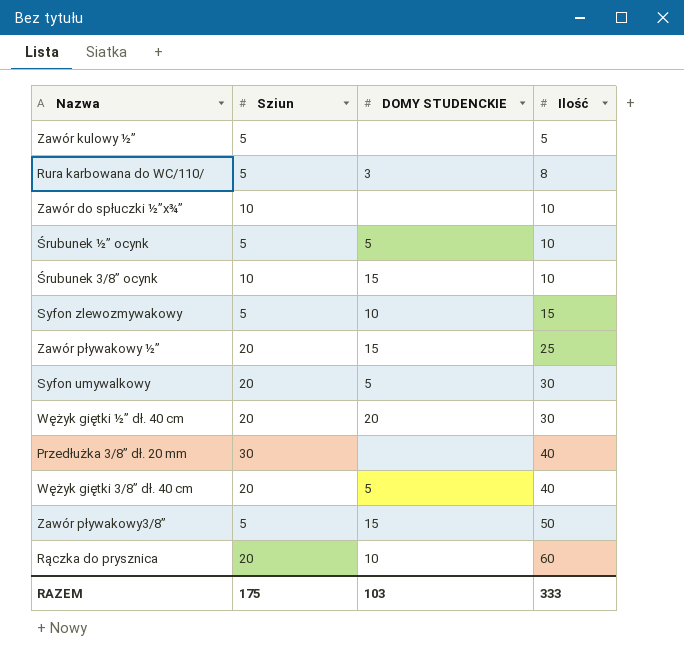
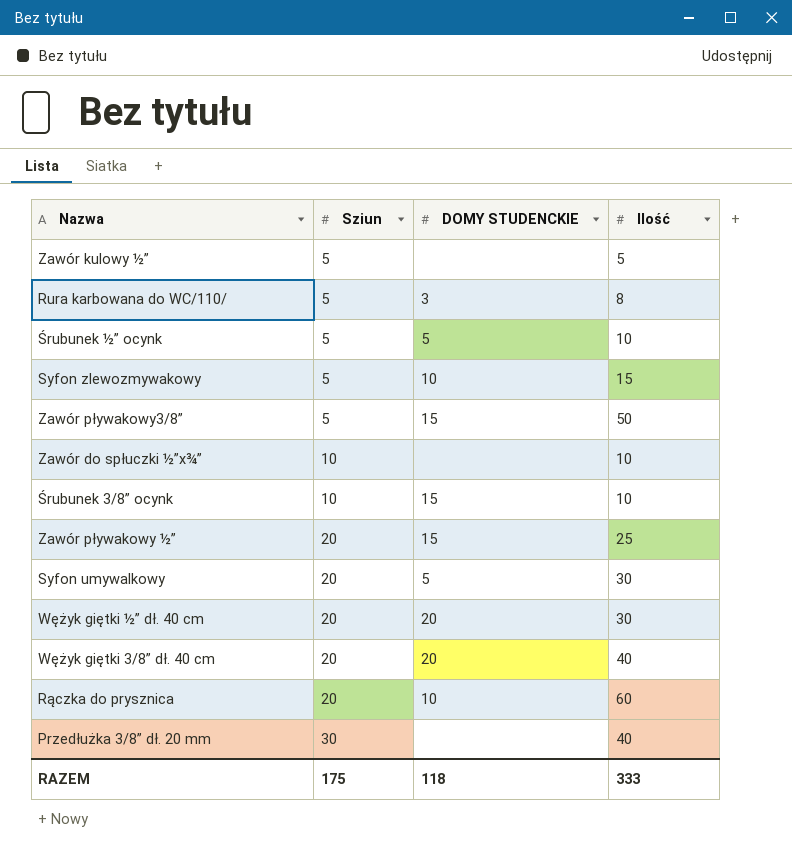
row order: Ilość ascending -> Sziun ascending
Wężyk giętki 3/8” dł. 40 cm | DOMY STUDENCKIE: 5 -> 20
RAZEM | DOMY STUDENCKIE: 103 -> 118

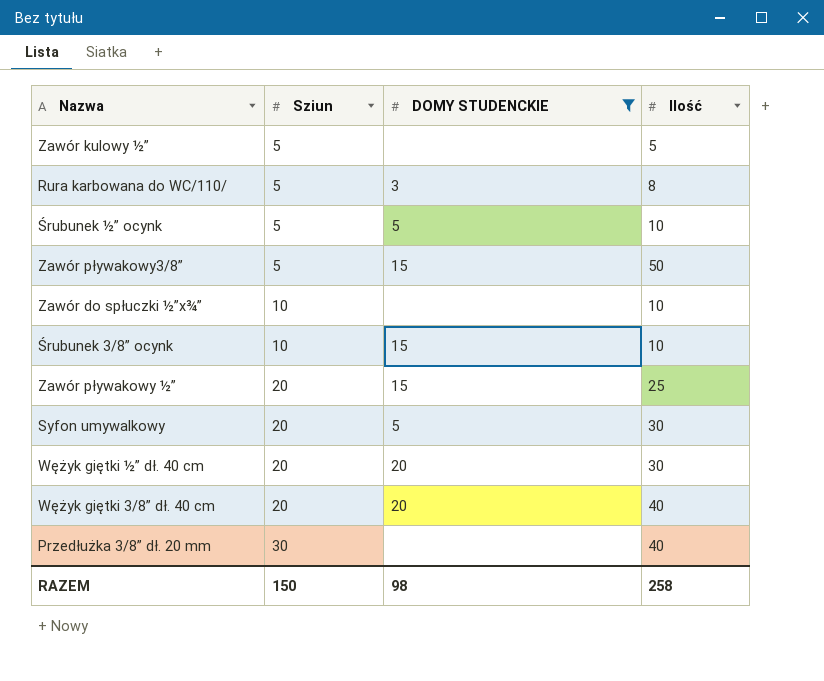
filter: none -> DOMY STUDENCKIE != 10
RAZEM | Sziun: 175 -> 150
RAZEM | DOMY STUDENCKIE: 118 -> 98
RAZEM | Ilość: 333 -> 258

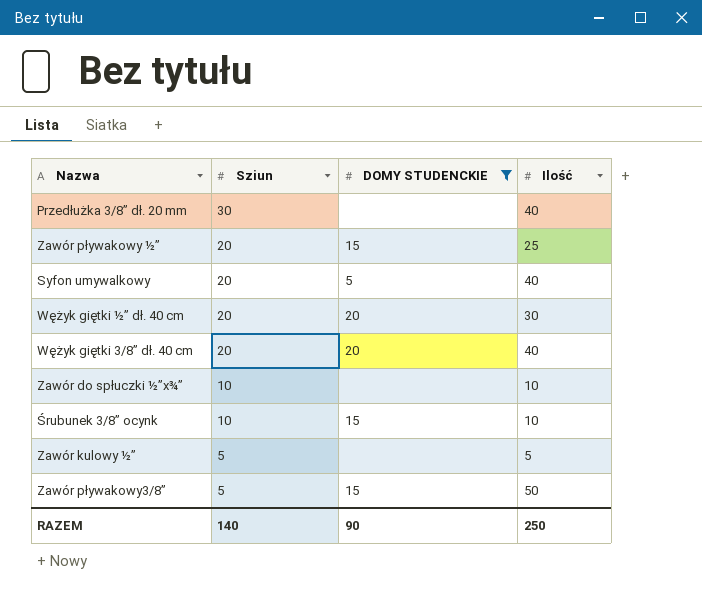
row order: Sziun ascending -> Sziun descending
row Rura karbowana do WC/110/: 5 | 3 | 8 -> none
row Śrubunek ½” ocynk: 5 | 5 | 10 -> none
Syfon umywalkowy | Ilość: 30 -> 40
RAZEM | Sziun: 150 -> 140
RAZEM | DOMY STUDENCKIE: 98 -> 90
RAZEM | Ilość: 258 -> 250

